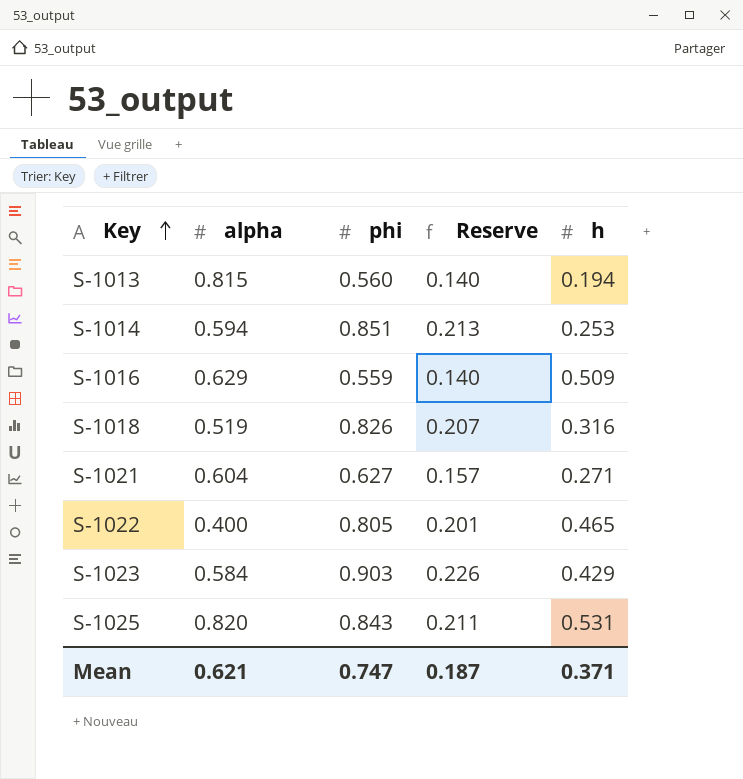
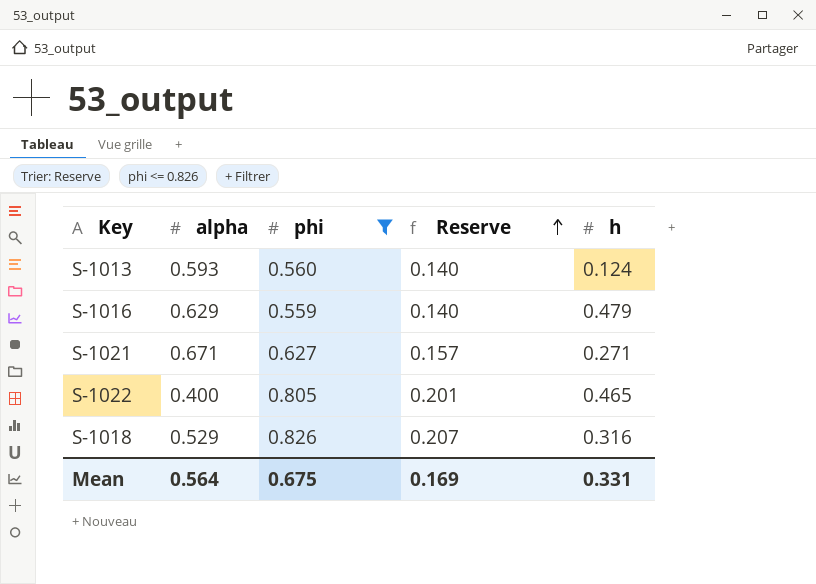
filter: none -> phi <= 0.826
row order: Key ascending -> Reserve ascending
S-1013 | alpha: 0.815 -> 0.593
S-1013 | h: 0.194 -> 0.124
S-1016 | h: 0.509 -> 0.479
S-1021 | alpha: 0.604 -> 0.671
S-1018 | alpha: 0.519 -> 0.529
Mean | alpha: 0.621 -> 0.564
Mean | phi: 0.747 -> 0.675
Mean | Reserve: 0.187 -> 0.169
Mean | h: 0.371 -> 0.331

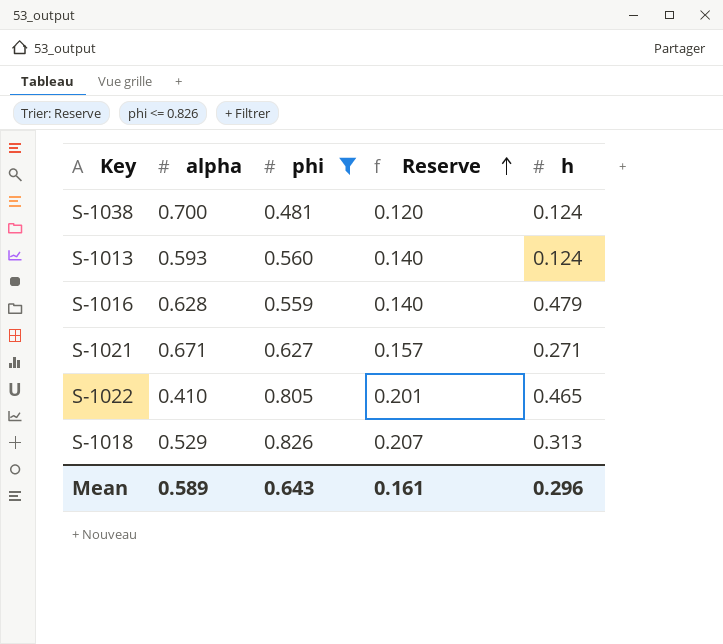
row S-1038: none -> 0.700 | 0.481 | 0.120 | 0.124
S-1016 | alpha: 0.629 -> 0.628
S-1022 | alpha: 0.400 -> 0.410
S-1018 | h: 0.316 -> 0.313
Mean | alpha: 0.564 -> 0.589
Mean | phi: 0.675 -> 0.643
Mean | Reserve: 0.169 -> 0.161
Mean | h: 0.331 -> 0.296

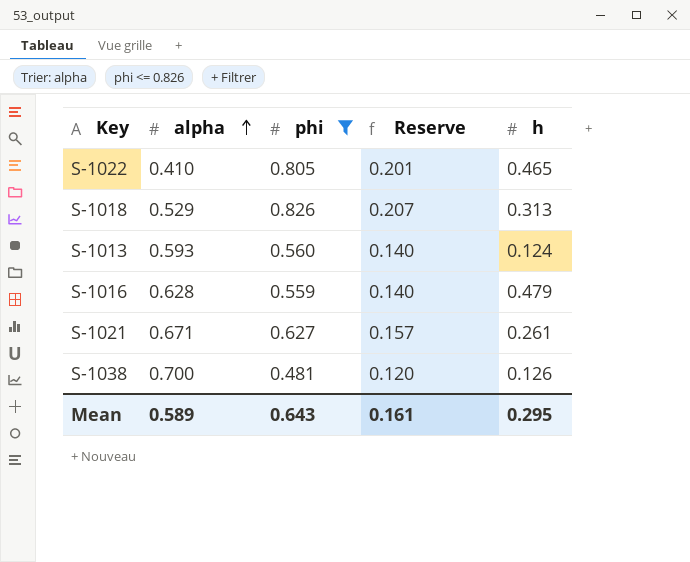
row order: Reserve ascending -> alpha ascending
S-1021 | h: 0.271 -> 0.261
S-1038 | h: 0.124 -> 0.126
Mean | h: 0.296 -> 0.295

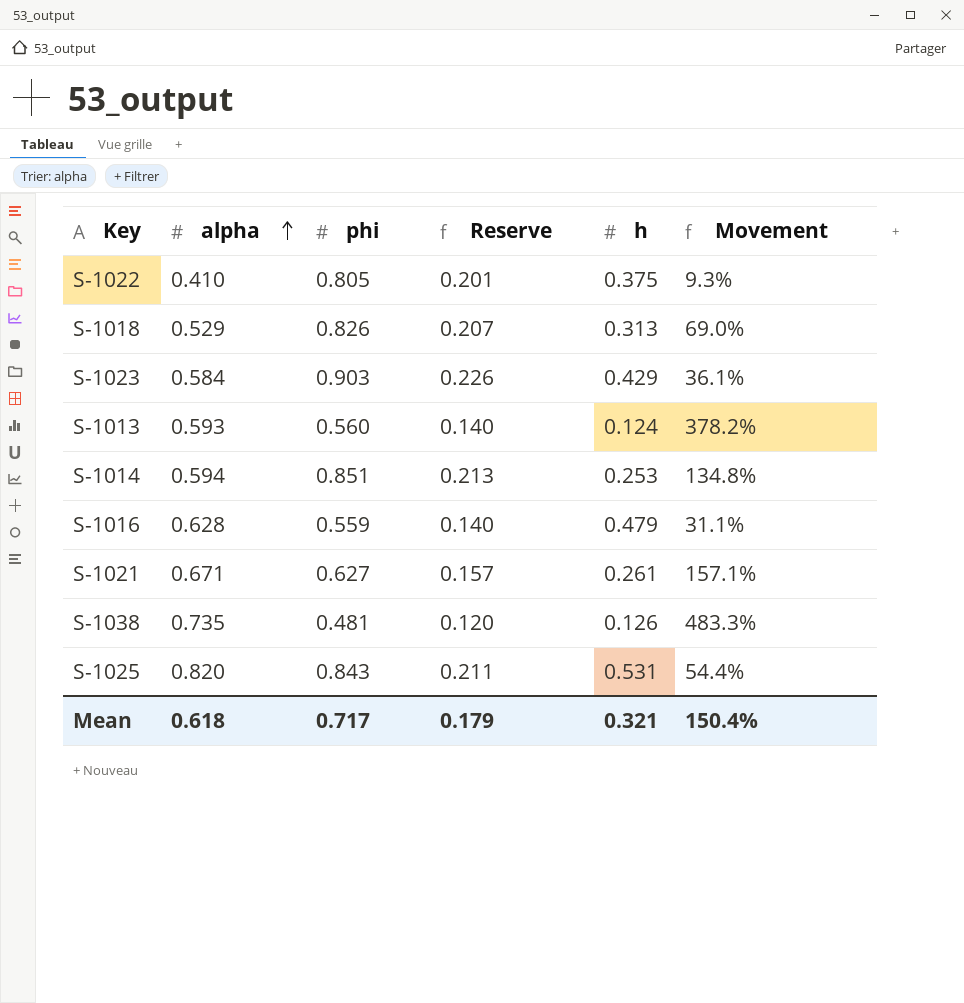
filter: phi <= 0.826 -> none
column Movement | formula: none -> ([alpha] - [h]) / [h]
S-1022 | h: 0.465 -> 0.375
S-1038 | alpha: 0.700 -> 0.735
Mean | alpha: 0.589 -> 0.618
Mean | phi: 0.643 -> 0.717
Mean | Reserve: 0.161 -> 0.179
Mean | h: 0.295 -> 0.321

